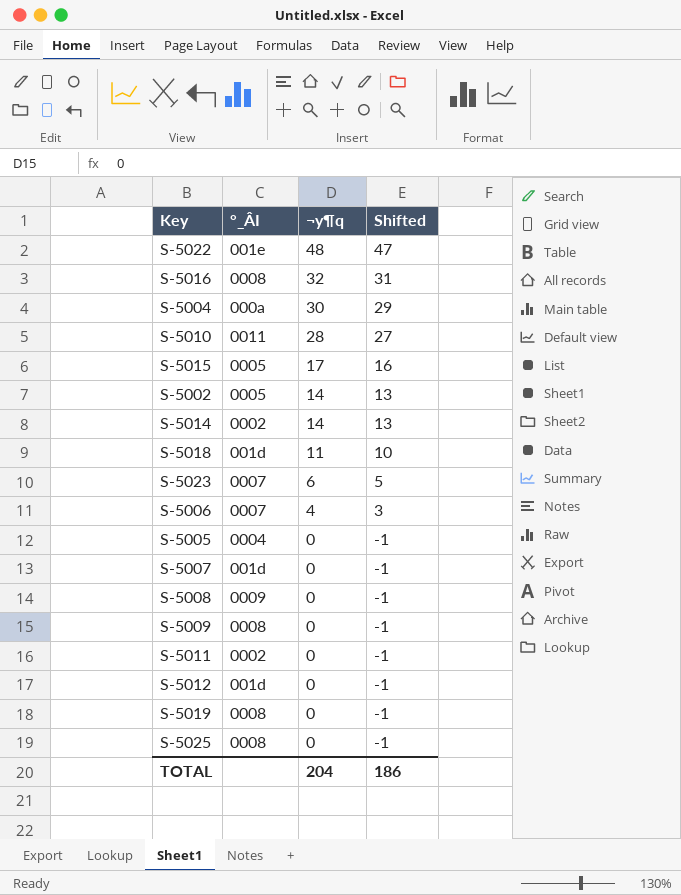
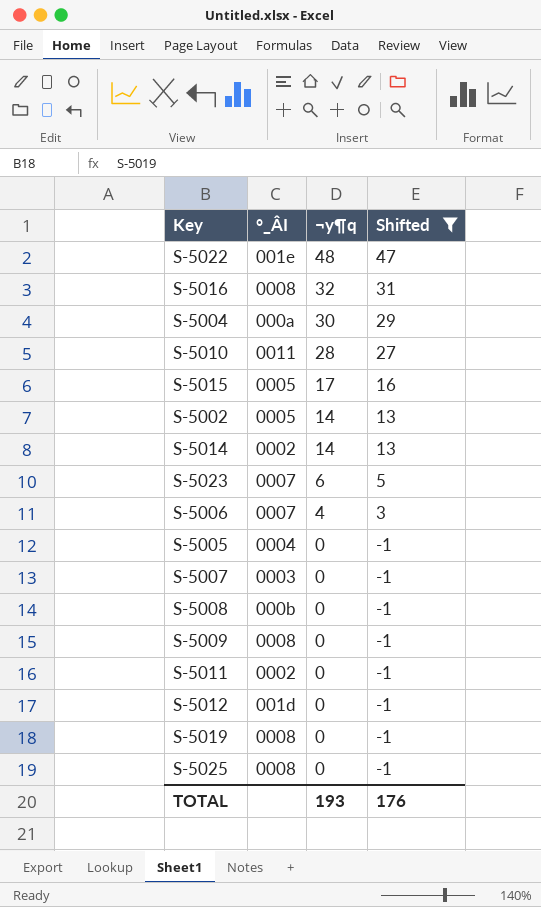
filter: none -> Shifted != 10
S-5007 | °_ÂI: 001d -> 0003
S-5008 | °_ÂI: 0009 -> 000b
TOTAL | ¬y¶q: 204 -> 193
TOTAL | Shifted: 186 -> 176

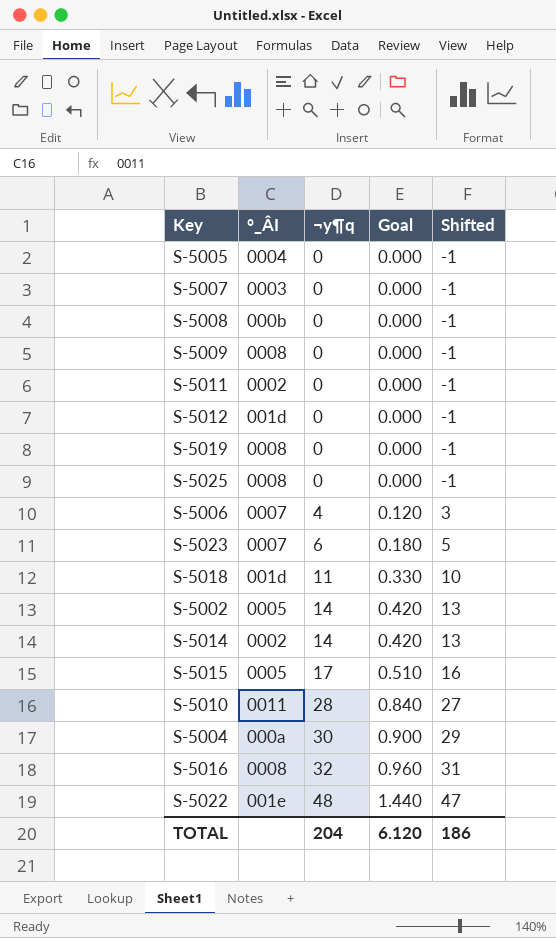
filter: Shifted != 10 -> none
row order: ¬y¶q descending -> ¬y¶q ascending
column Goal | formula: none -> [¬y¶q] * 0.03
TOTAL | ¬y¶q: 193 -> 204
TOTAL | Shifted: 176 -> 186

